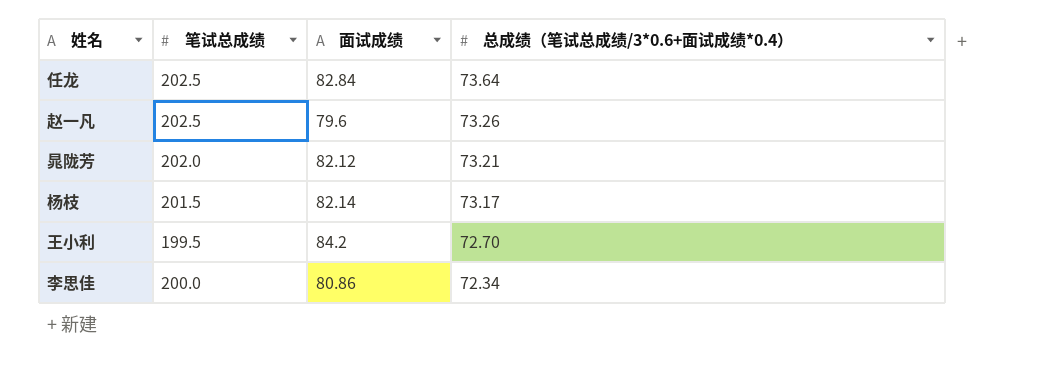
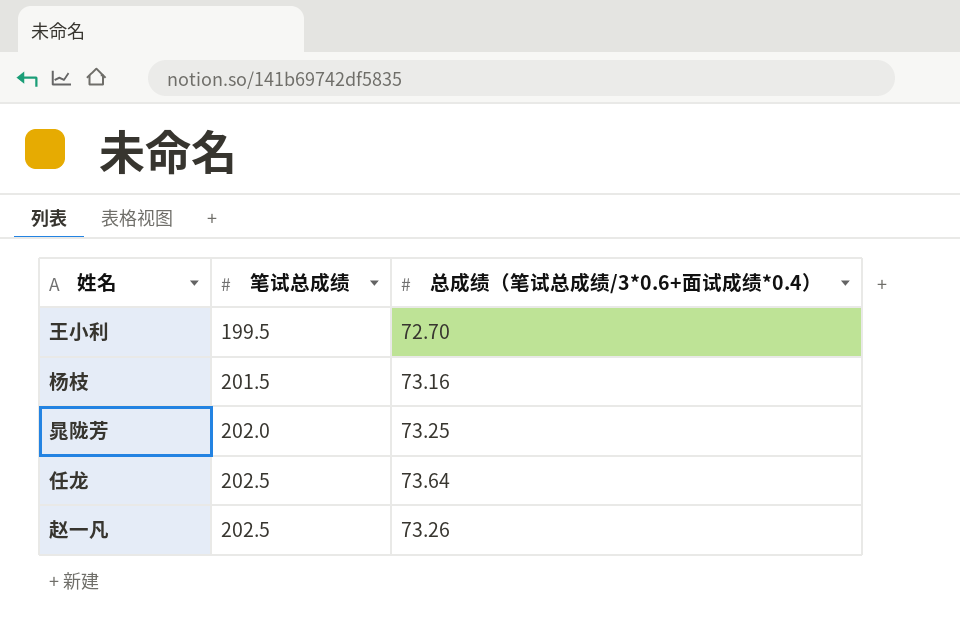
row order: 总成绩（笔试总成绩/3*0.6+面试成绩*0.4） descending -> 笔试总成绩 ascending
column 面试成绩 | position: 3 -> none
row 李思佳: 200.0 | 80.86 | 72.34 -> none
杨枝 | 总成绩（笔试总成绩/3*0.6+面试成绩*0.4）: 73.17 -> 73.16
晁陇芳 | 总成绩（笔试总成绩/3*0.6+面试成绩*0.4）: 73.21 -> 73.25

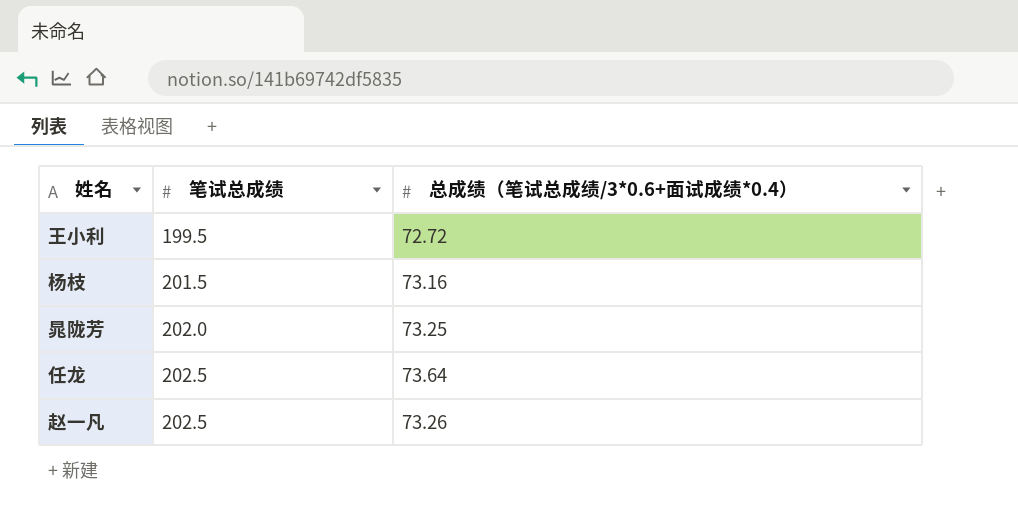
王小利 | 总成绩（笔试总成绩/3*0.6+面试成绩*0.4）: 72.70 -> 72.72

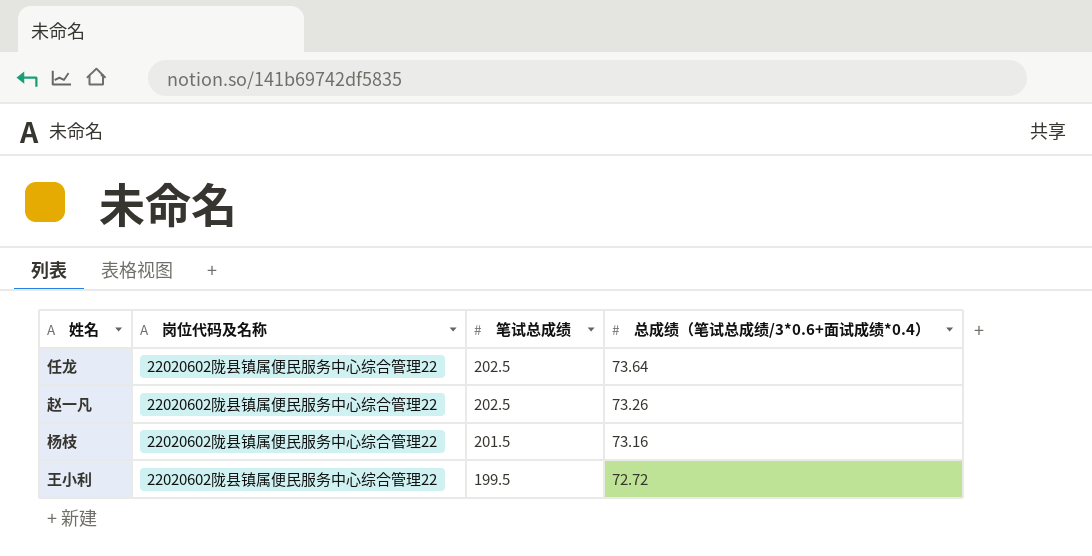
row order: 笔试总成绩 ascending -> 笔试总成绩 descending
column 岗位代码及名称 | position: none -> 2
row 晁陇芳: 202.0 | 73.25 -> none

